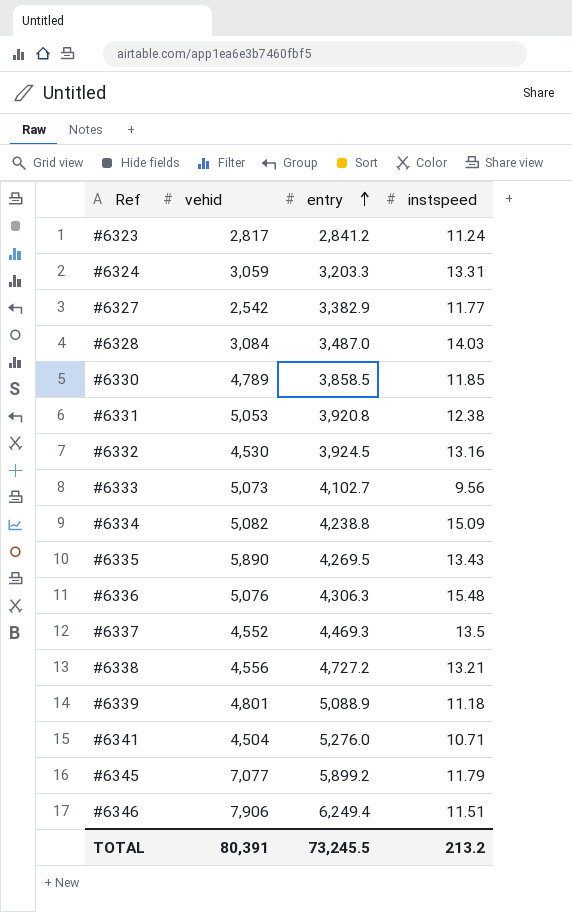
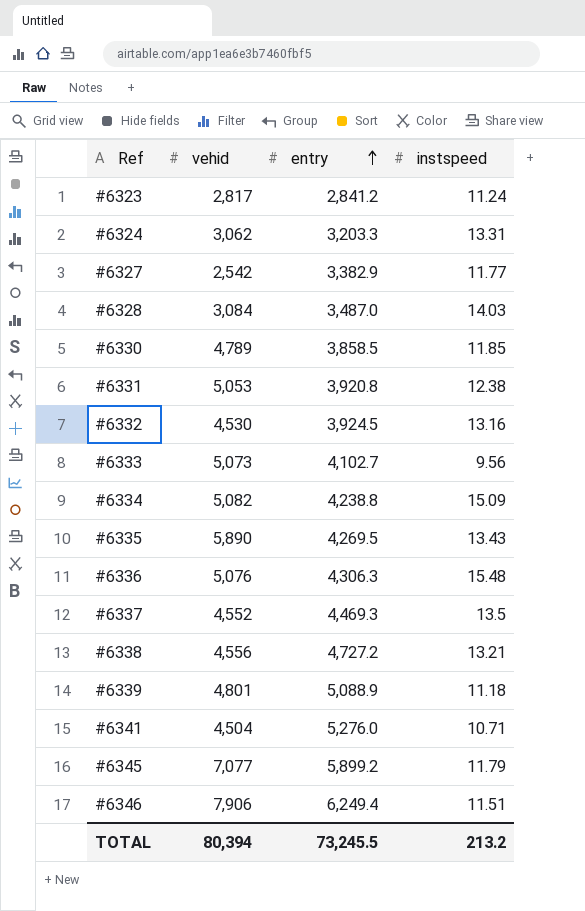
#6324 | vehid: 3,059 -> 3,062
TOTAL | vehid: 80,391 -> 80,394

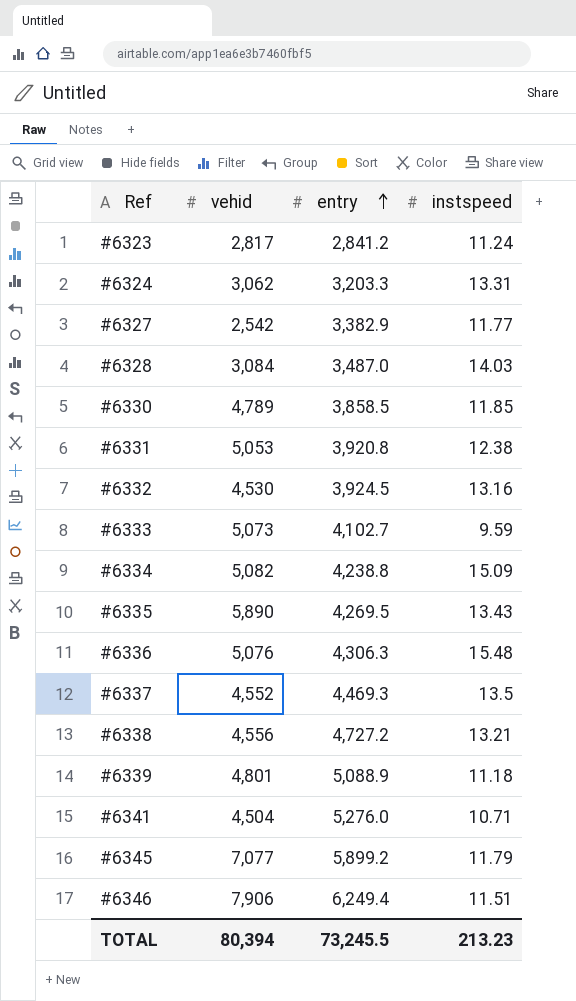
#6333 | instspeed: 9.56 -> 9.59
TOTAL | instspeed: 213.2 -> 213.23

